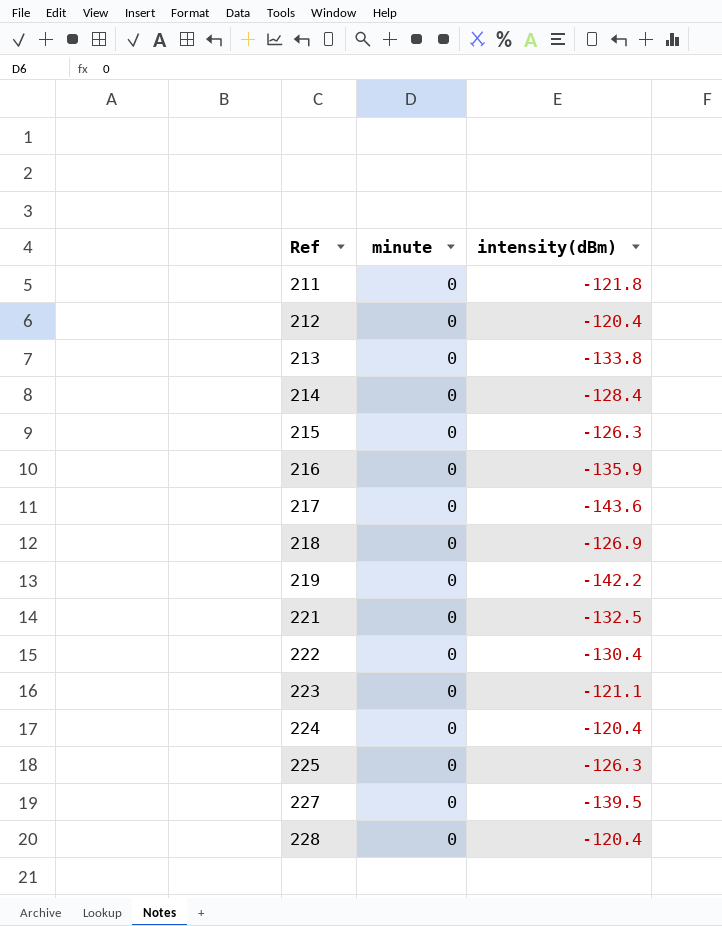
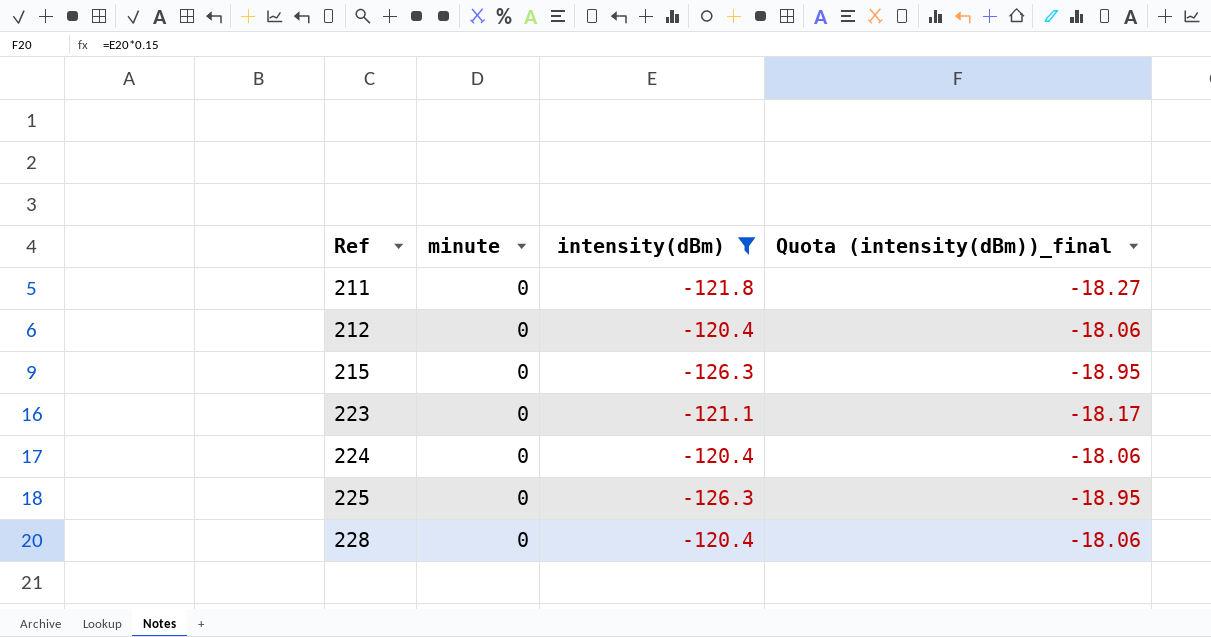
filter: none -> intensity(dBm) >= -126.3
column Quota (intensity(dBm))_final | formula: none -> [intensity(dBm)] * 0.15

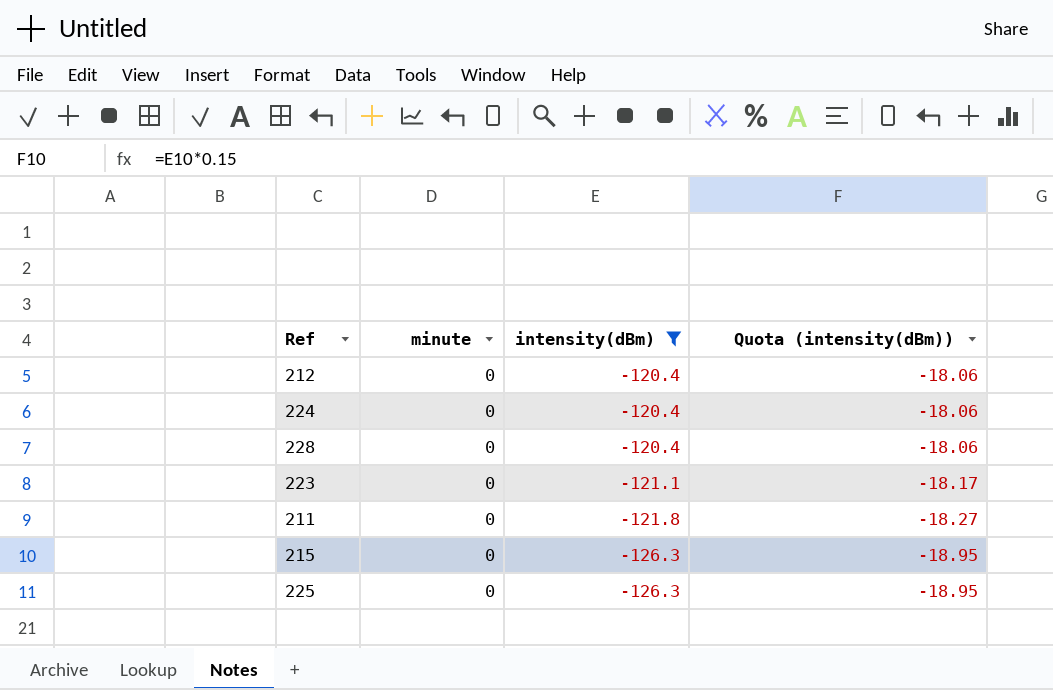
row order: Ref ascending -> intensity(dBm) descending
column name: Quota (intensity(dBm))_final -> Quota (intensity(dBm))

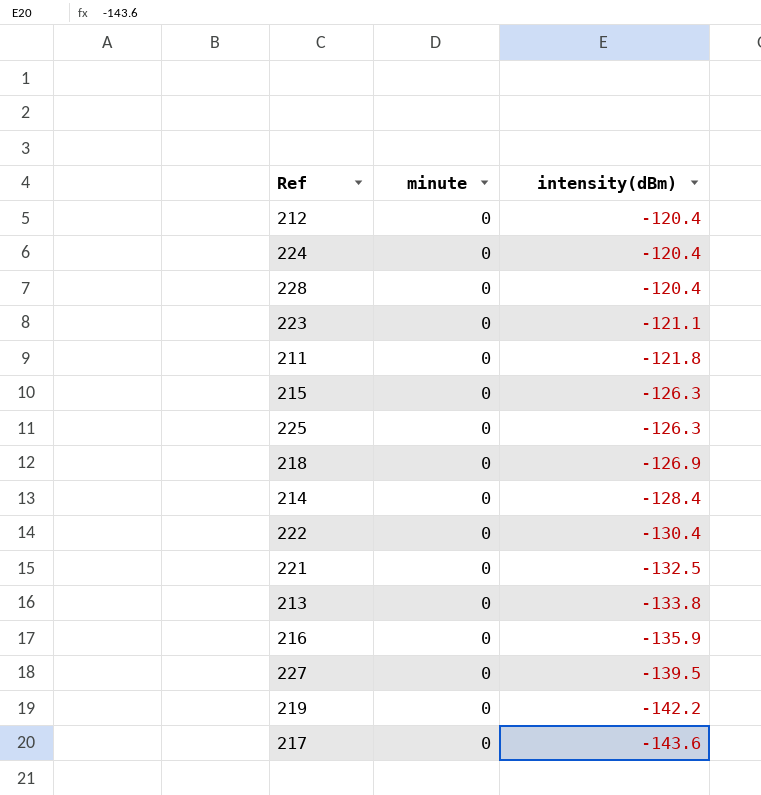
filter: intensity(dBm) >= -126.3 -> none
column Quota (intensity(dBm)) | formula: [intensity(dBm)] * 0.15 -> none

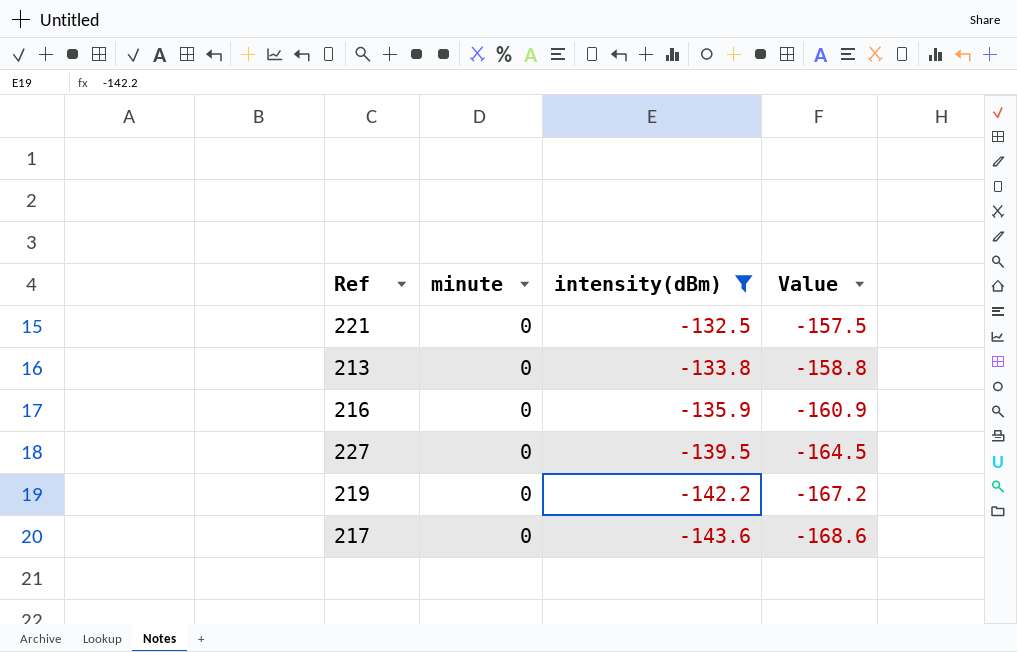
filter: none -> intensity(dBm) <= -132.5
column Value | formula: none -> [intensity(dBm)] - 25

